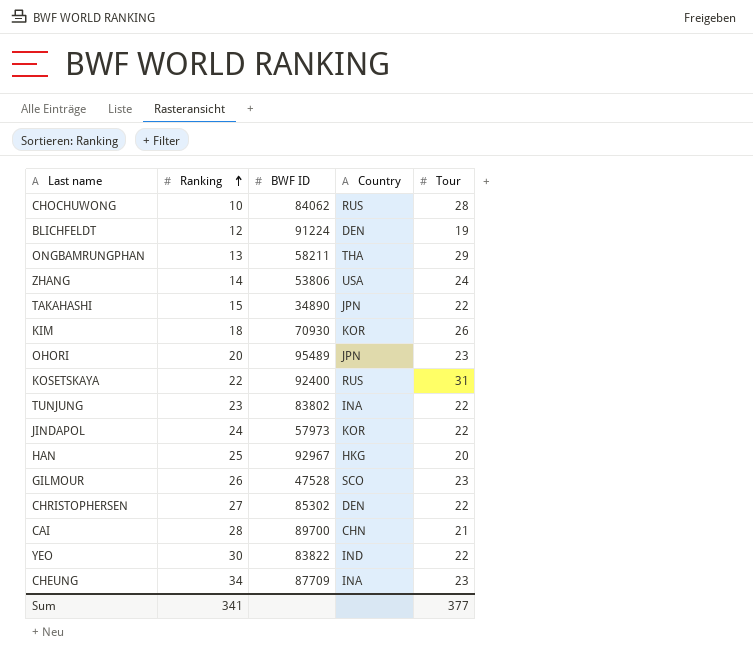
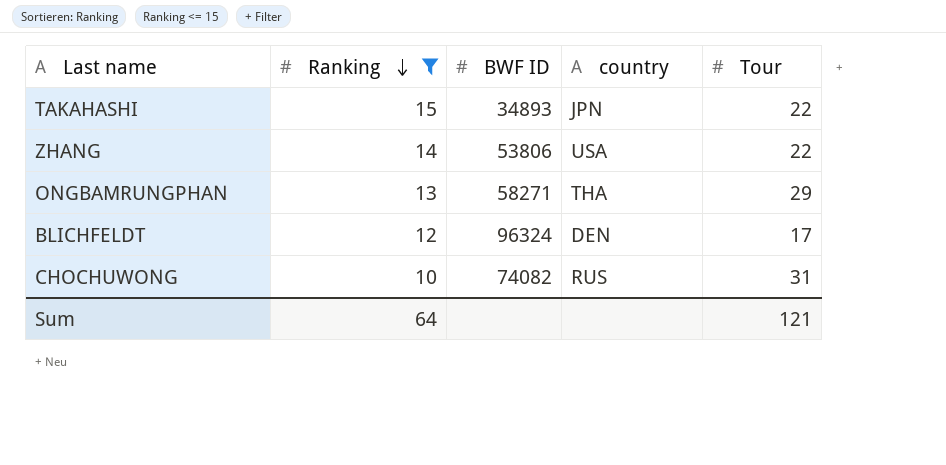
filter: none -> Ranking <= 15
row order: Ranking ascending -> Ranking descending
column name: Country -> country
TAKAHASHI | BWF ID: 34890 -> 34893
ZHANG | Tour: 24 -> 22
ONGBAMRUNGPHAN | BWF ID: 58211 -> 58271
BLICHFELDT | BWF ID: 91224 -> 96324
BLICHFELDT | Tour: 19 -> 17
CHOCHUWONG | BWF ID: 84062 -> 74082
CHOCHUWONG | Tour: 28 -> 31
Sum | Ranking: 341 -> 64
Sum | Tour: 377 -> 121

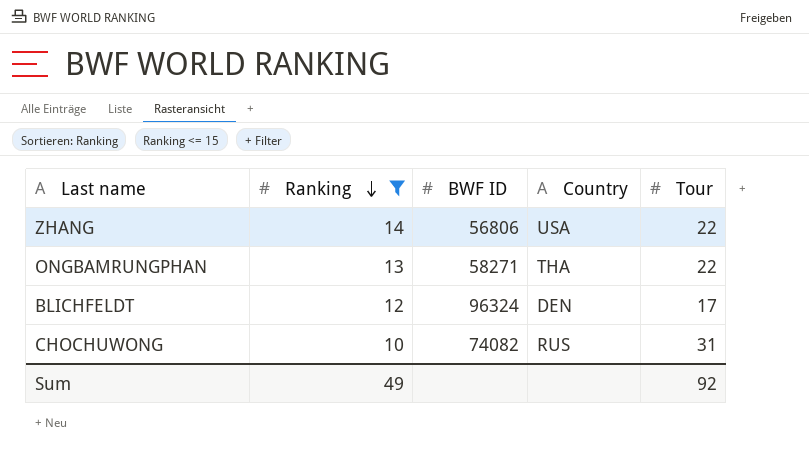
column name: country -> Country
row TAKAHASHI: 15 | 34893 | JPN | 22 -> none
ZHANG | BWF ID: 53806 -> 56806
ONGBAMRUNGPHAN | Tour: 29 -> 22
Sum | Ranking: 64 -> 49
Sum | Tour: 121 -> 92

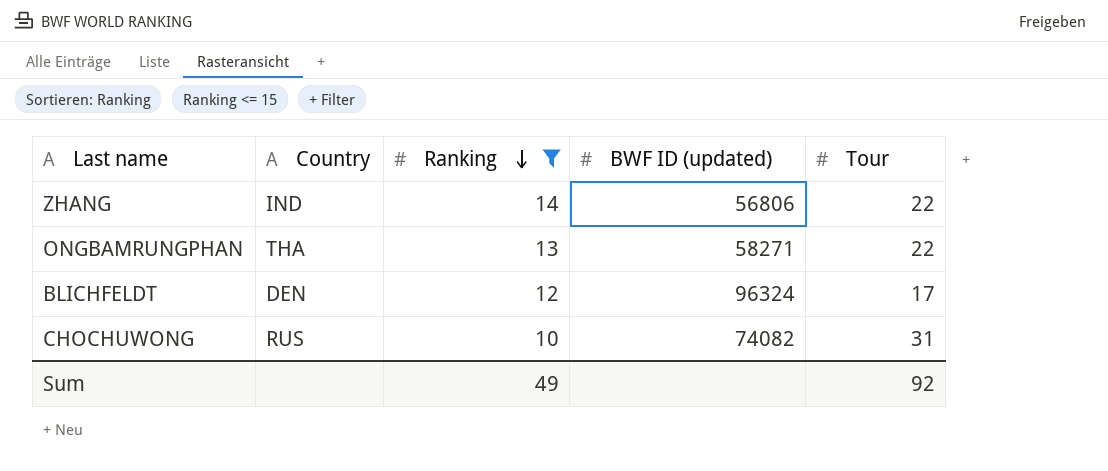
column Country | position: 4 -> 2
column name: BWF ID -> BWF ID (updated)
ZHANG | Country: USA -> IND

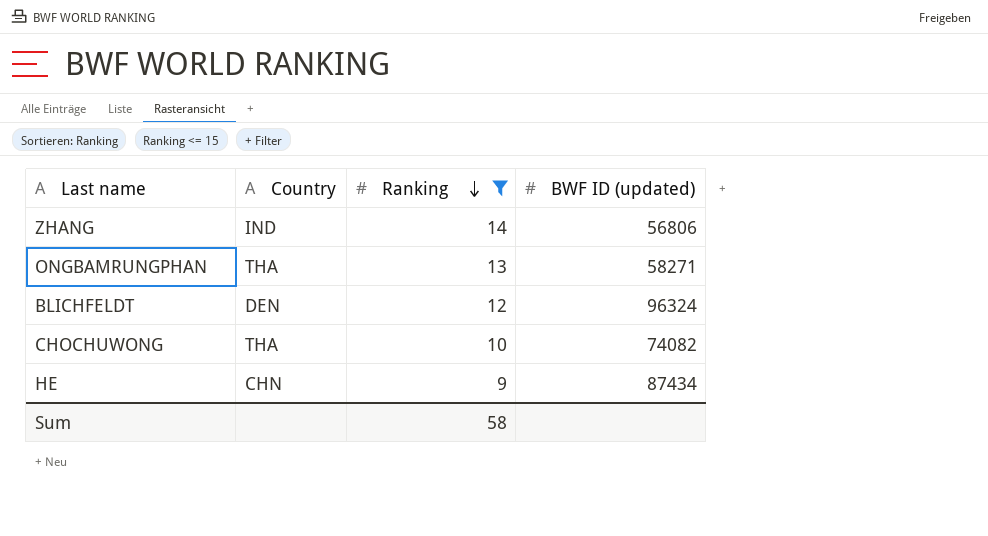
column Tour | position: 5 -> none
CHOCHUWONG | Country: RUS -> THA
row HE: none -> CHN | 9 | 87434
Sum | Ranking: 49 -> 58

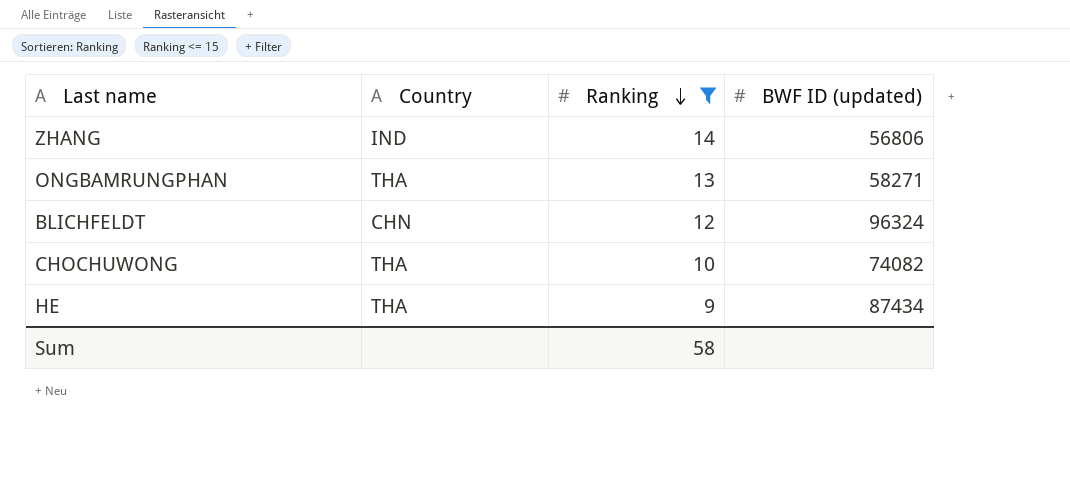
BLICHFELDT | Country: DEN -> CHN
HE | Country: CHN -> THA

